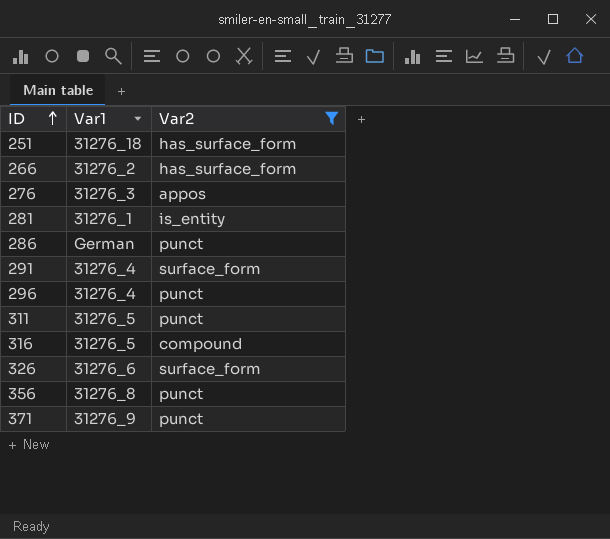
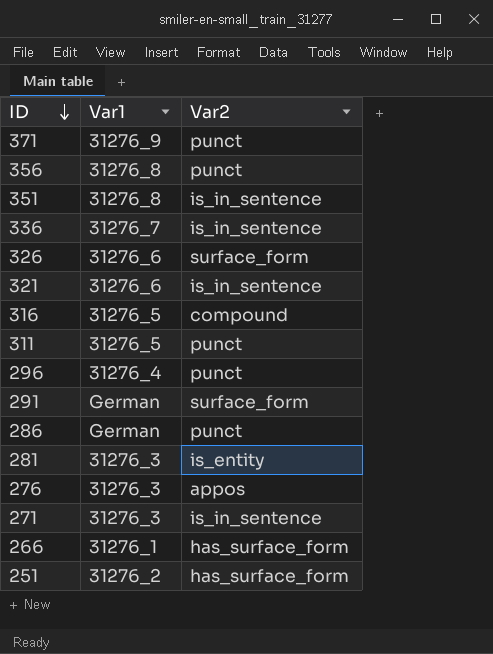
filter: Var2 != is_in_sentence -> none
row order: ID ascending -> ID descending
291 | Var1: 31276_4 -> German
281 | Var1: 31276_1 -> 31276_3
266 | Var1: 31276_2 -> 31276_1
251 | Var1: 31276_18 -> 31276_2

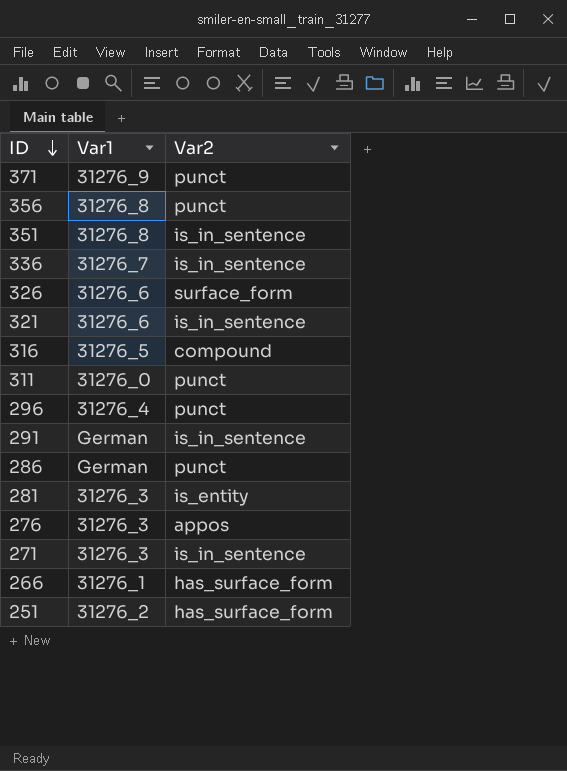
311 | Var1: 31276_5 -> 31276_0
291 | Var2: surface_form -> is_in_sentence

